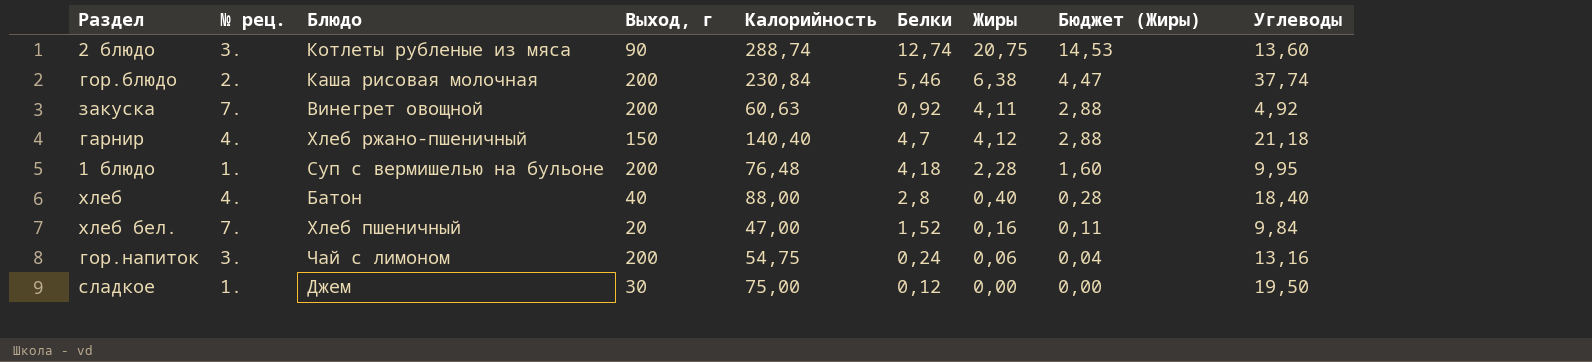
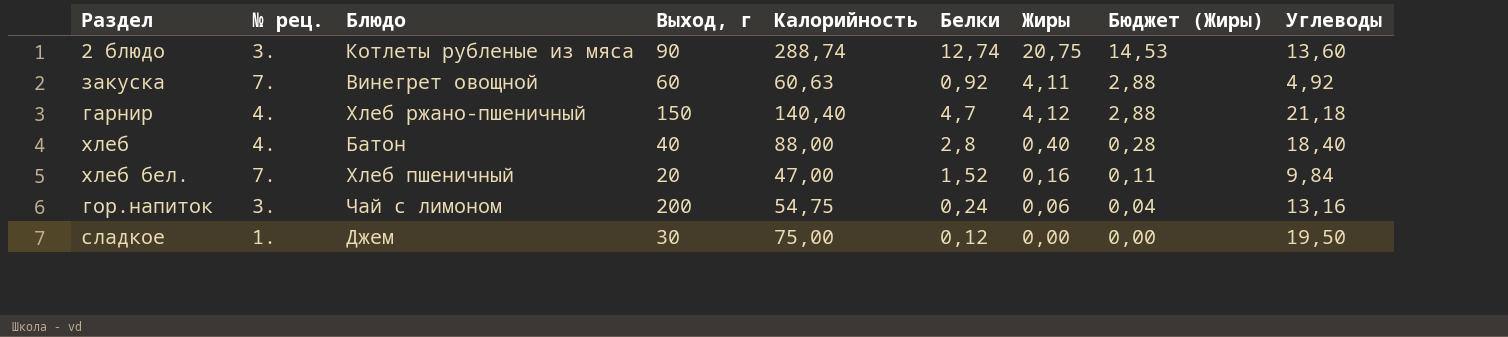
row гор.блюдо: 2. | Каша рисовая молочная | 200 | 230,84 | 5,46 | 6,38 | 4,47 | 37,74 -> none
row 1 блюдо: 1. | Суп с вермишелью на бульоне | 200 | 76,48 | 4,18 | 2,28 | 1,60 | 9,95 -> none
закуска | Выход, г: 200 -> 60

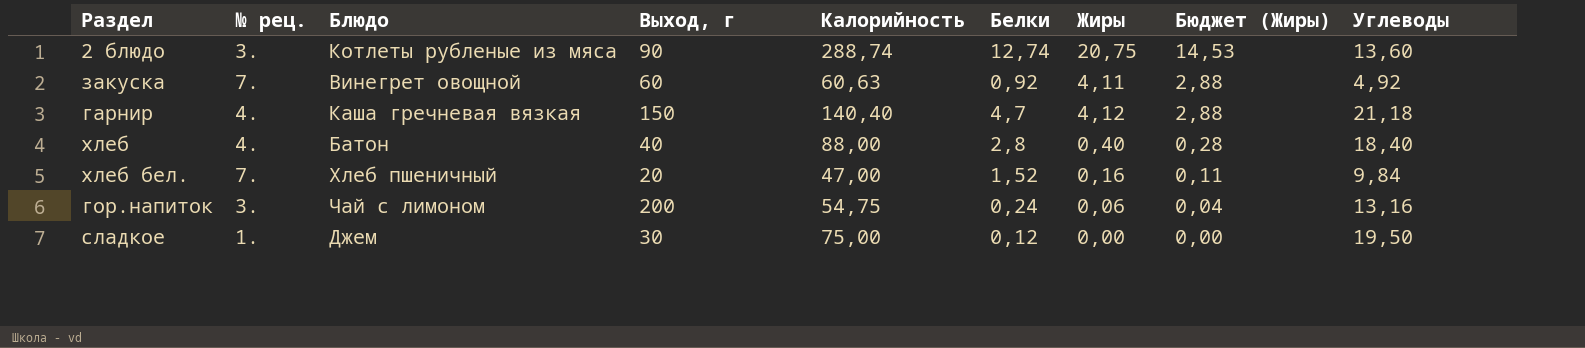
гарнир | Блюдо: Хлеб ржано-пшеничный -> Каша гречневая вязкая

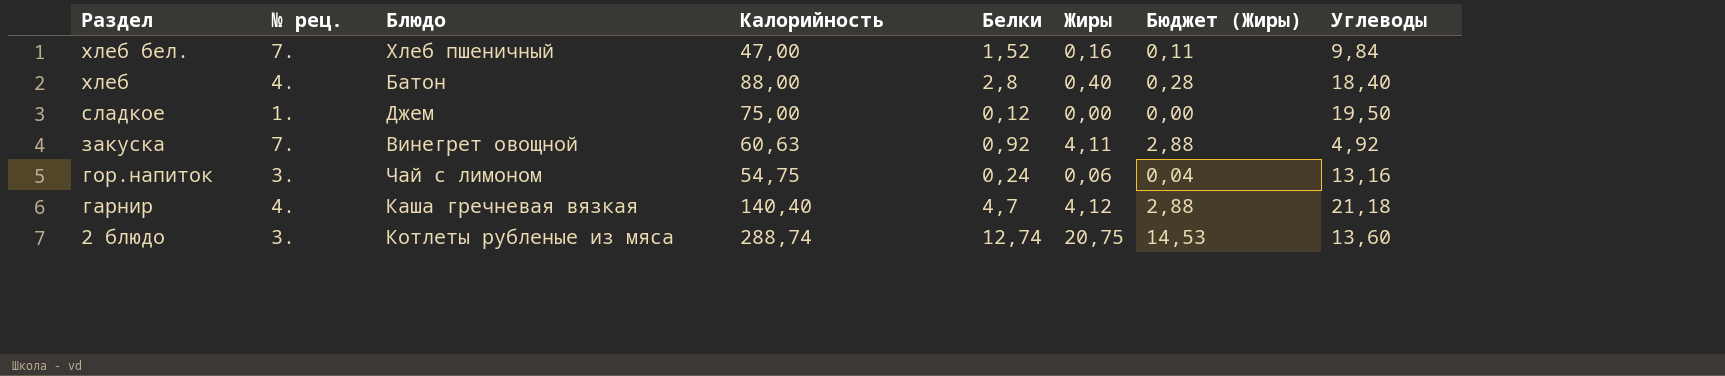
row order: Бюджет (Жиры) descending -> Раздел descending
column Выход, г | position: 4 -> none

